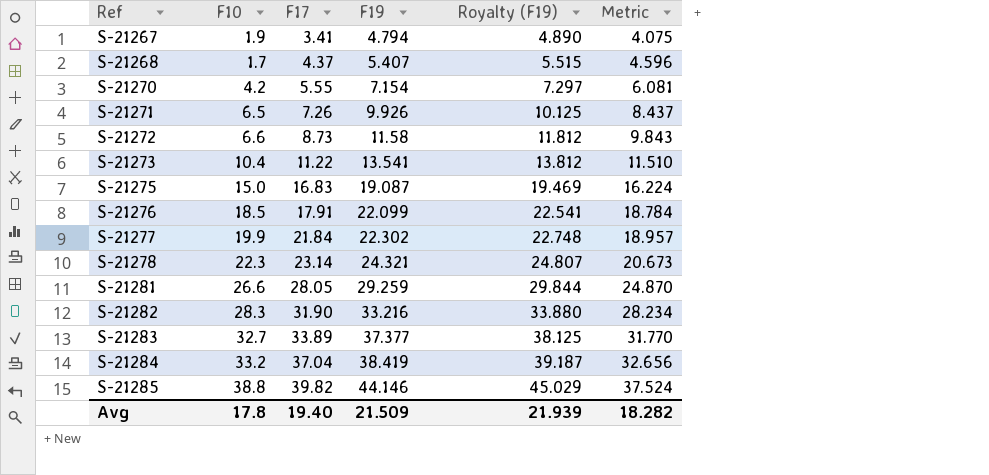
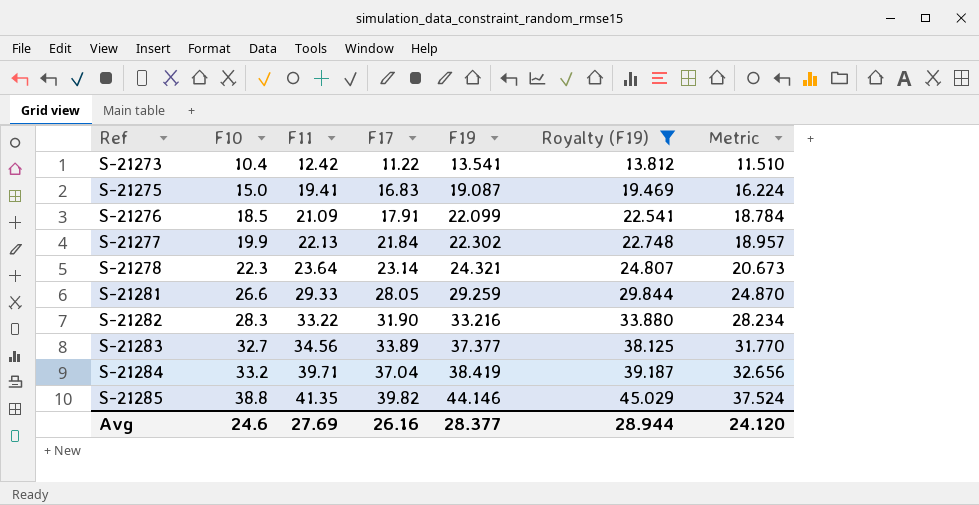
filter: none -> Royalty (F19) >= 13.812
column F11 | position: none -> 3
Avg | F10: 17.8 -> 24.6
Avg | F17: 19.40 -> 26.16
Avg | F19: 21.509 -> 28.377
Avg | Royalty (F19): 21.939 -> 28.944
Avg | Metric: 18.282 -> 24.120

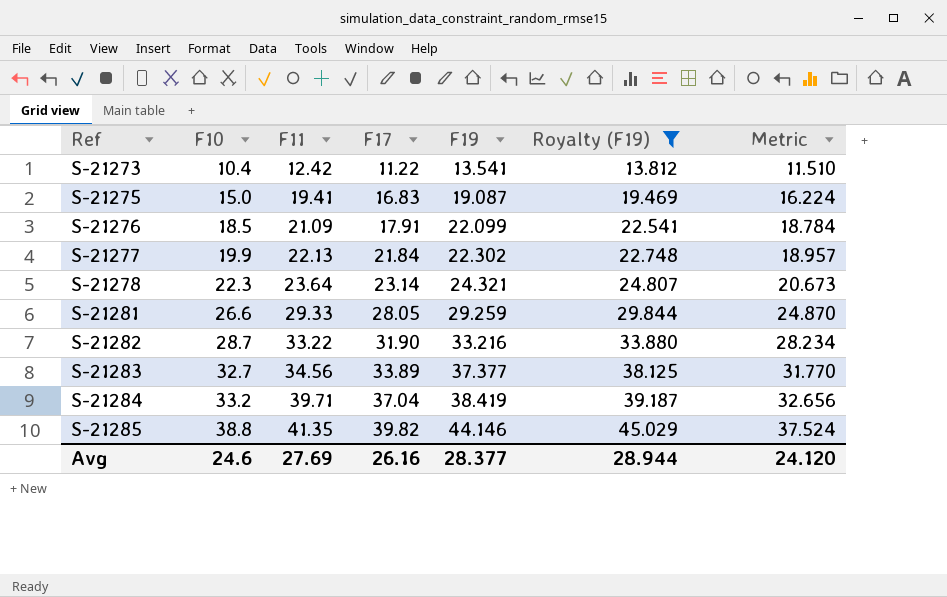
S-21282 | F10: 28.3 -> 28.7

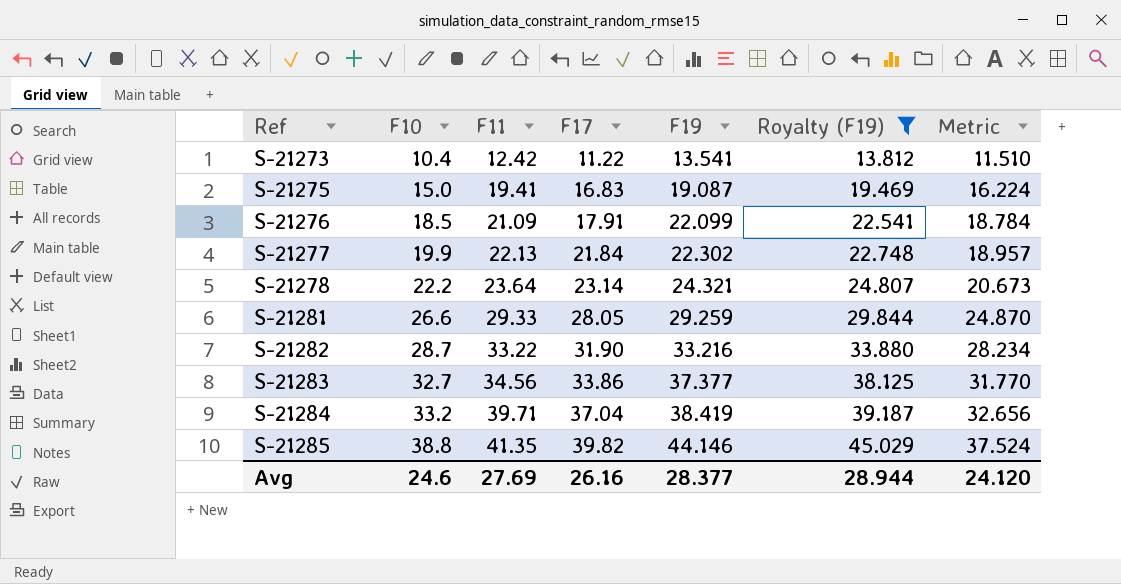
S-21278 | F10: 22.3 -> 22.2
S-21283 | F17: 33.89 -> 33.86

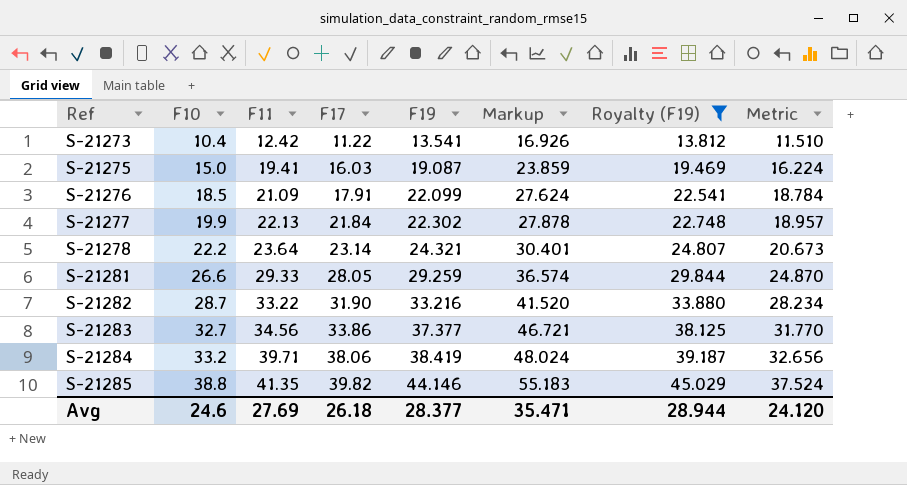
column Markup | formula: none -> [F19] * 1.25
S-21275 | F17: 16.83 -> 16.03
S-21284 | F17: 37.04 -> 38.06
Avg | F17: 26.16 -> 26.18

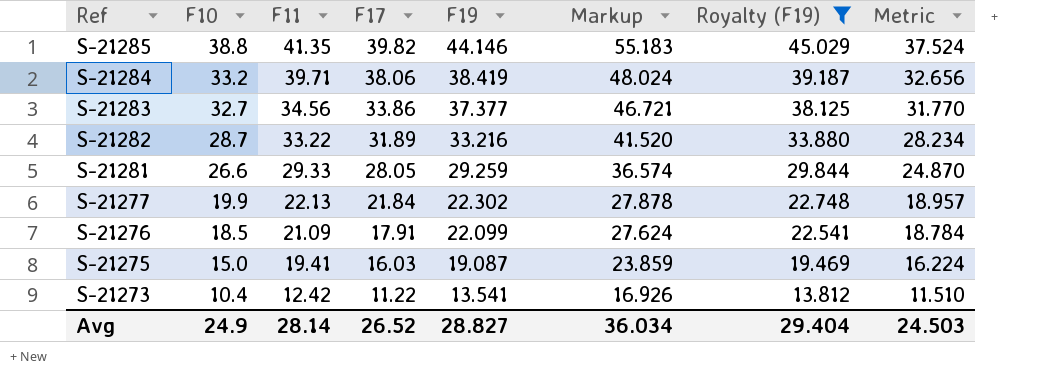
row order: Ref ascending -> Ref descending
row S-21278: 22.2 | 23.64 | 23.14 | 24.321 | 30.401 | 24.807 | 20.673 -> none
S-21282 | F17: 31.90 -> 31.89
Avg | F10: 24.6 -> 24.9
Avg | F11: 27.69 -> 28.14
Avg | F17: 26.18 -> 26.52
Avg | F19: 28.377 -> 28.827
Avg | Markup: 35.471 -> 36.034
Avg | Royalty (F19): 28.944 -> 29.404
Avg | Metric: 24.120 -> 24.503

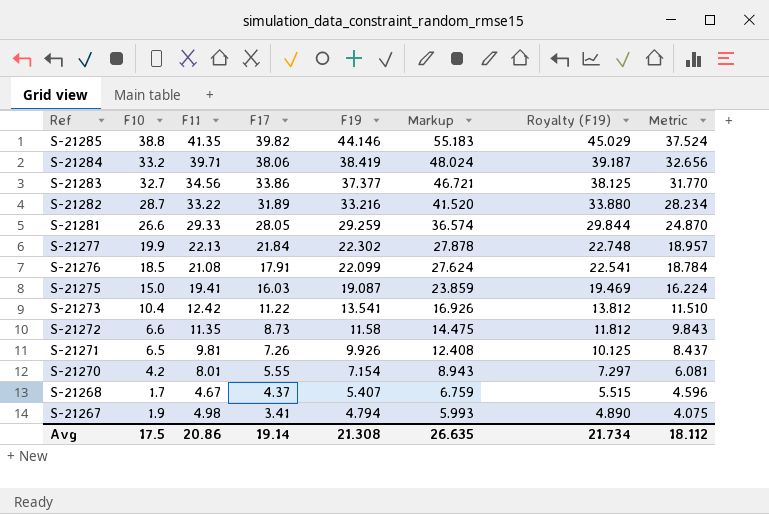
filter: Royalty (F19) >= 13.812 -> none
S-21276 | F11: 21.09 -> 21.08
Avg | F10: 24.9 -> 17.5
Avg | F11: 28.14 -> 20.86
Avg | F17: 26.52 -> 19.14
Avg | F19: 28.827 -> 21.308
Avg | Markup: 36.034 -> 26.635
Avg | Royalty (F19): 29.404 -> 21.734
Avg | Metric: 24.503 -> 18.112

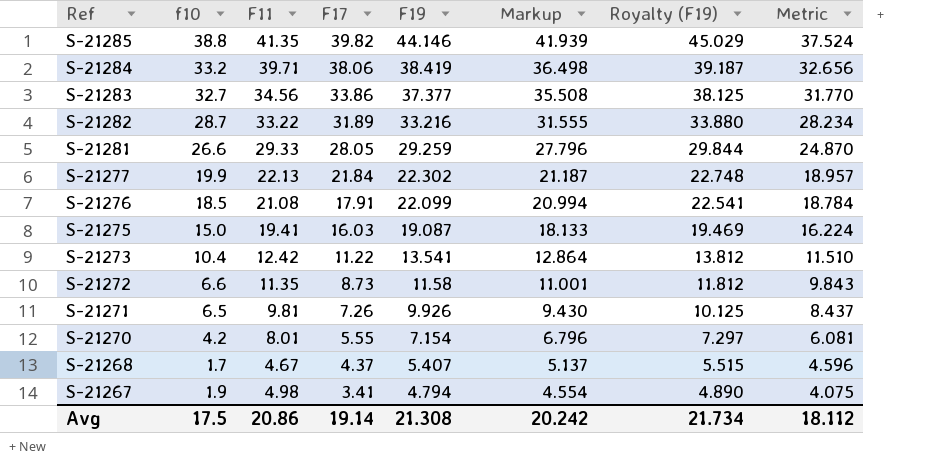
column name: F10 -> f10
column Markup | formula: [F19] * 1.25 -> [F19] * 0.95
Avg | Markup: 26.635 -> 20.242

